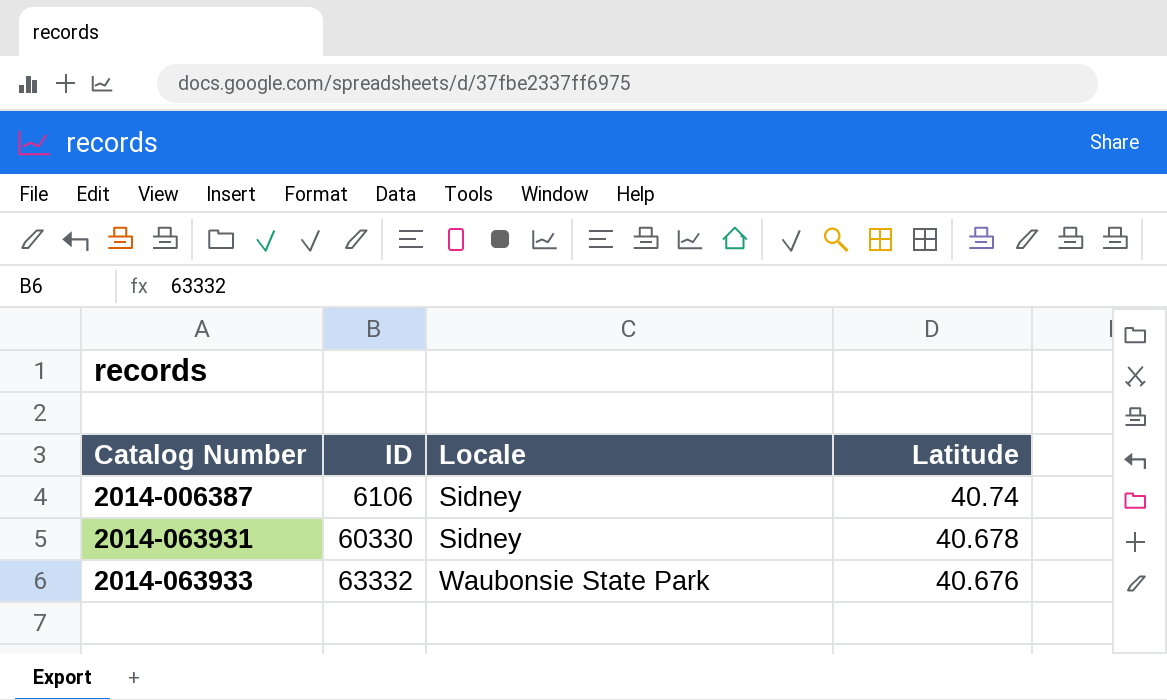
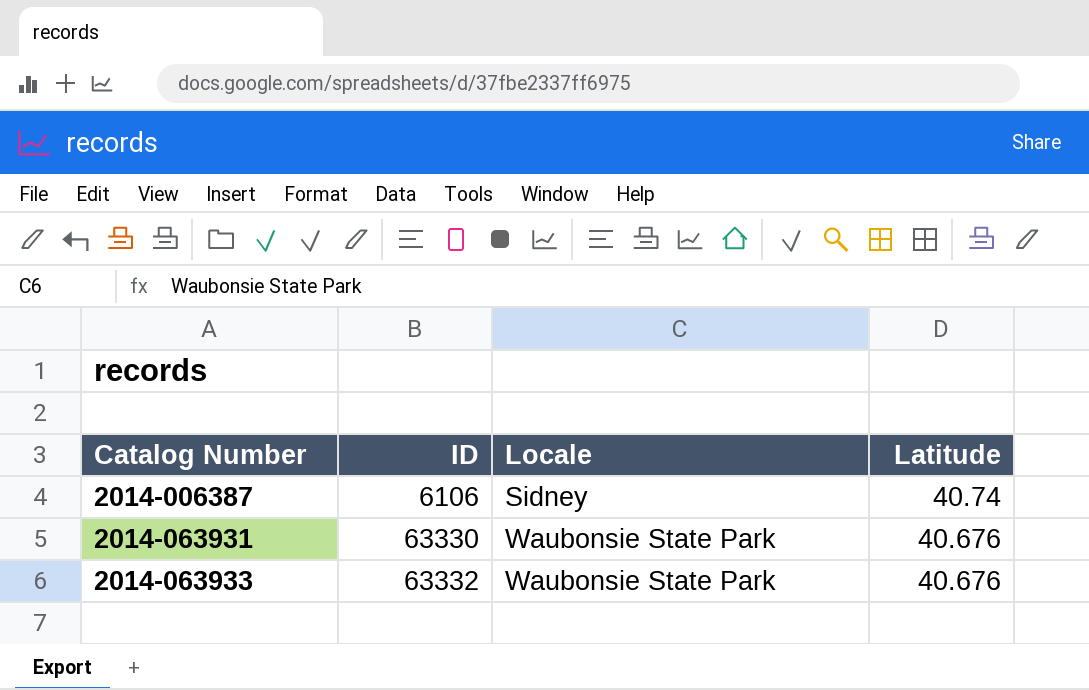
2014-063931 | ID: 60330 -> 63330
2014-063931 | Locale: Sidney -> Waubonsie State Park
2014-063931 | Latitude: 40.678 -> 40.676

